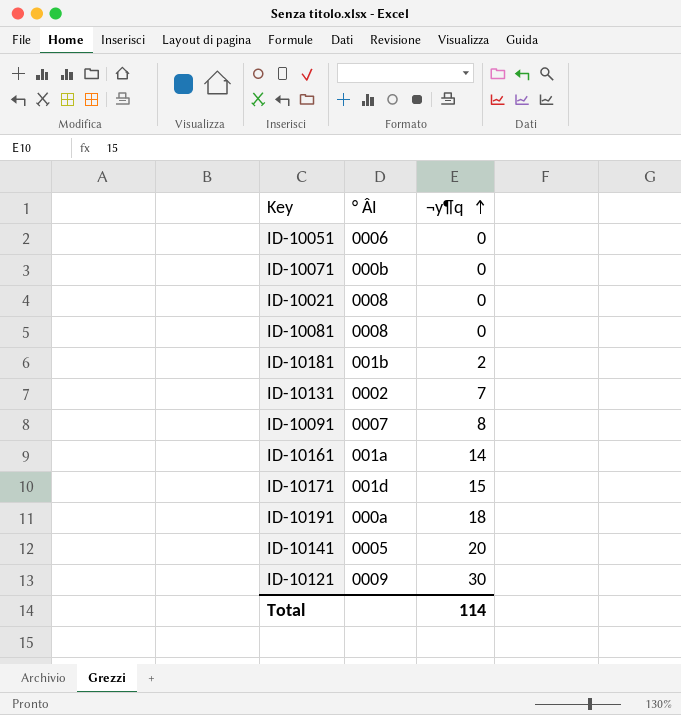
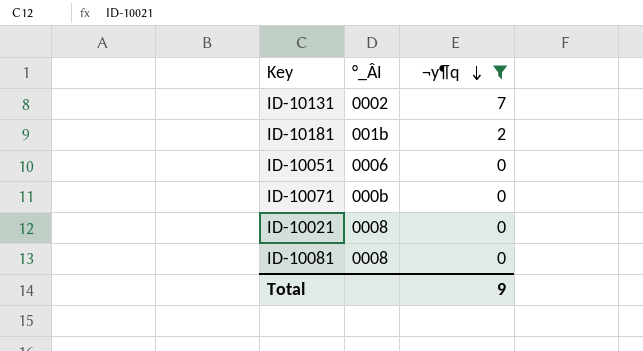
filter: none -> ¬y¶q <= 7
row order: ¬y¶q ascending -> ¬y¶q descending
column name: ° ÂI -> °_ÂI
Total | ¬y¶q: 114 -> 9

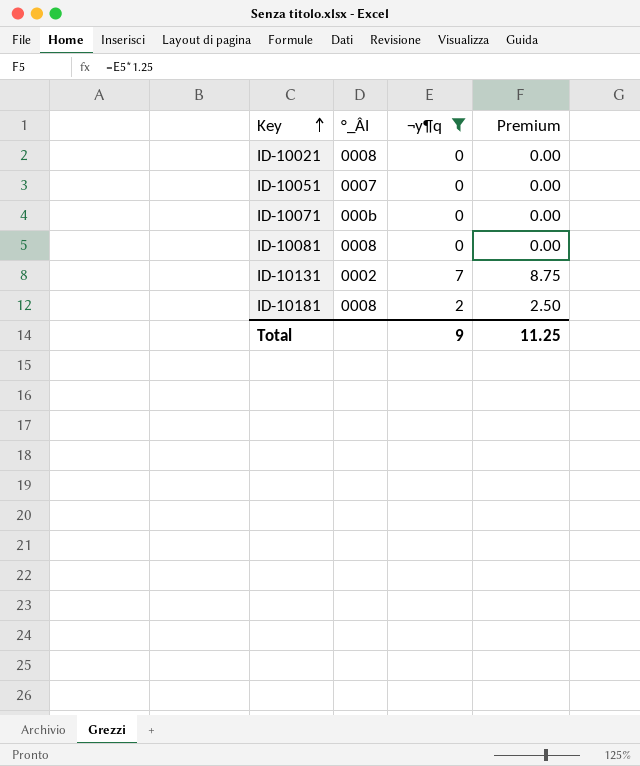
row order: ¬y¶q descending -> Key ascending
column Premium | formula: none -> [¬y¶q] * 1.25
ID-10051 | °_ÂI: 0006 -> 0007
ID-10181 | °_ÂI: 001b -> 0008

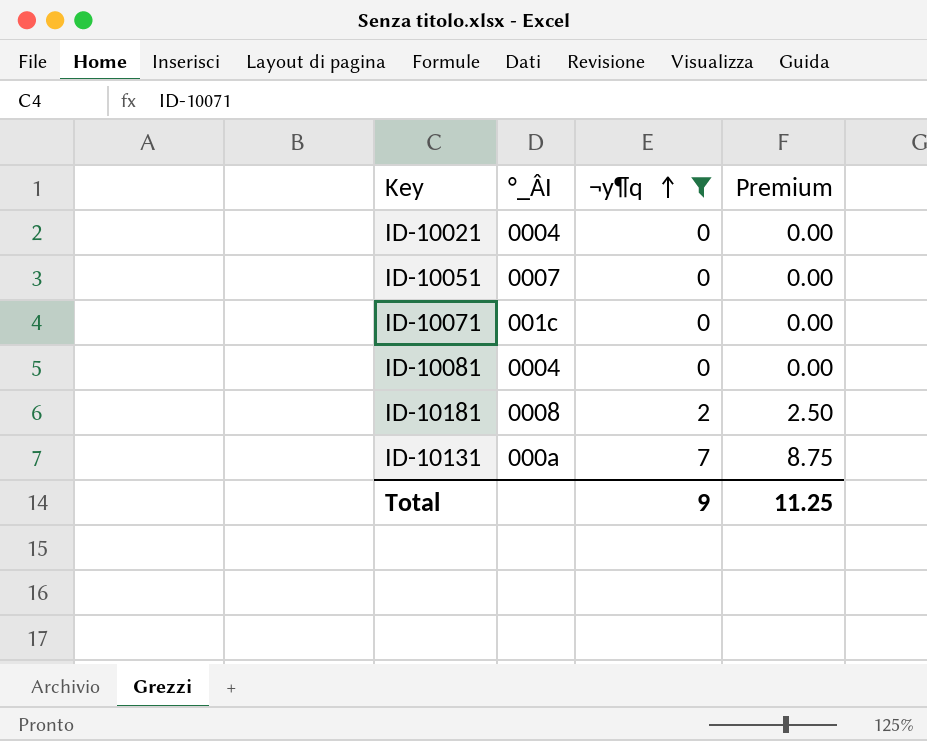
row order: Key ascending -> ¬y¶q ascending
ID-10021 | °_ÂI: 0008 -> 0004
ID-10071 | °_ÂI: 000b -> 001c
ID-10081 | °_ÂI: 0008 -> 0004
ID-10131 | °_ÂI: 0002 -> 000a

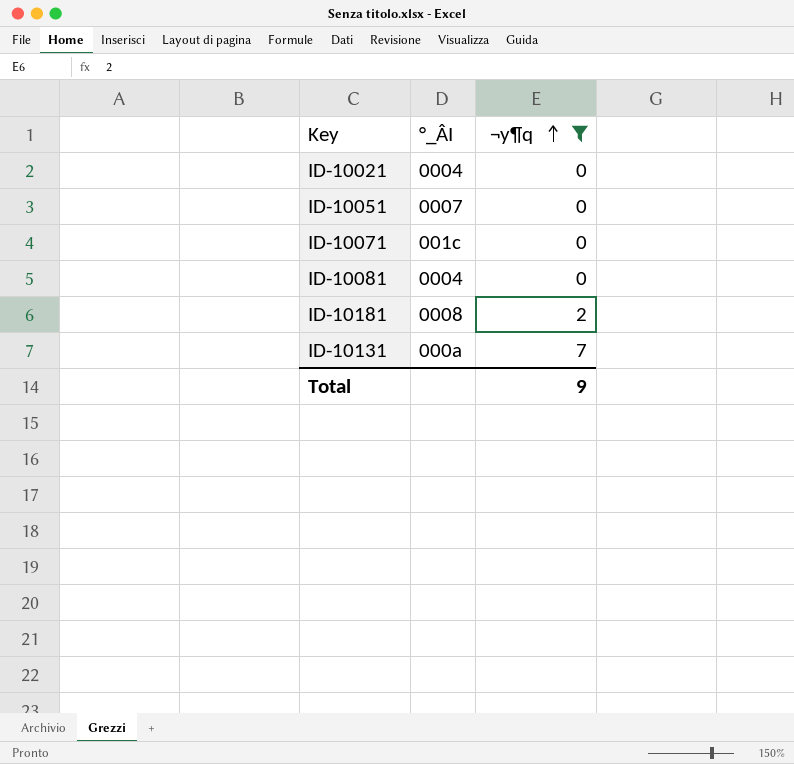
column Premium | formula: [¬y¶q] * 1.25 -> none

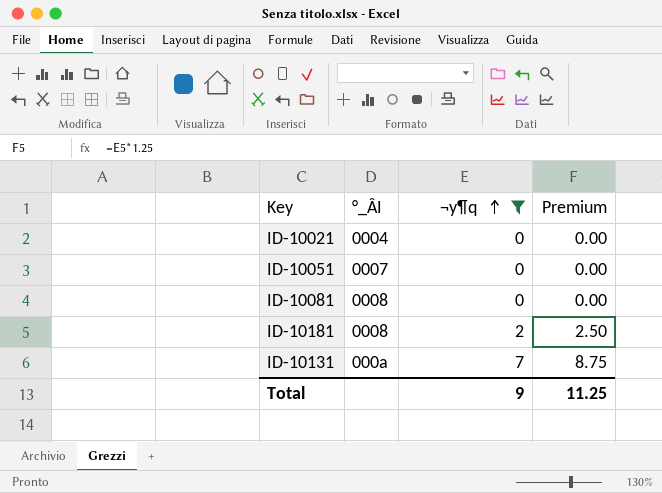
column Premium | formula: none -> [¬y¶q] * 1.25
row ID-10071: 001c | 0 -> none
ID-10081 | °_ÂI: 0004 -> 0008

